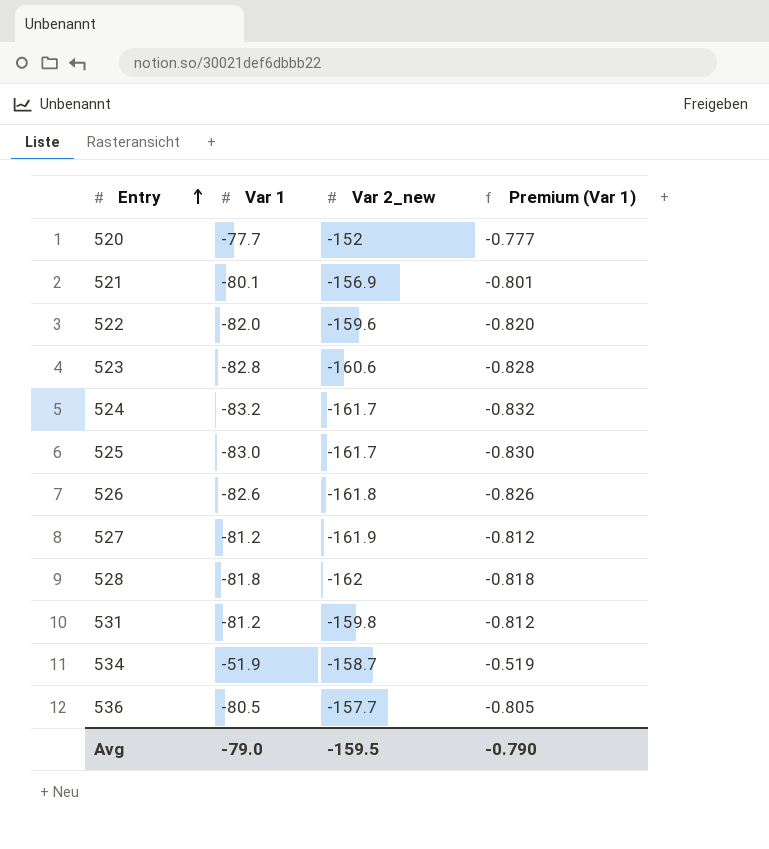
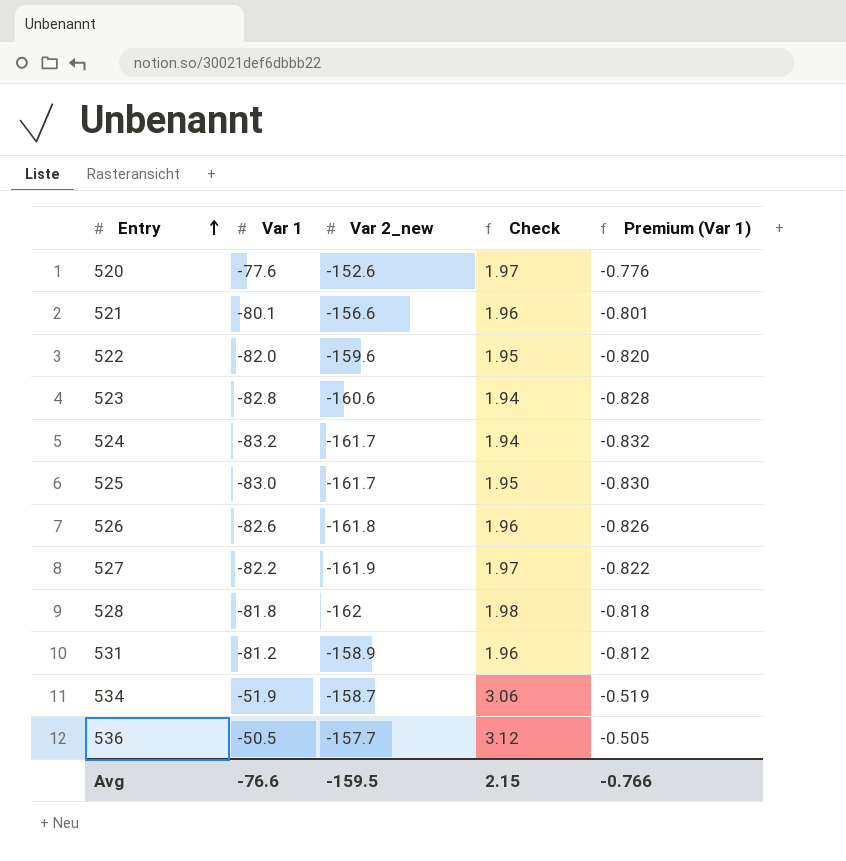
column Check | formula: none -> [Var 2_new] / [Var 1]
520 | Var 1: -77.7 -> -77.6
520 | Var 2_new: -152 -> -152.6
520 | Premium (Var 1): -0.777 -> -0.776
521 | Var 2_new: -156.9 -> -156.6
527 | Var 1: -81.2 -> -82.2
527 | Premium (Var 1): -0.812 -> -0.822
531 | Var 2_new: -159.8 -> -158.9
536 | Var 1: -80.5 -> -50.5
536 | Premium (Var 1): -0.805 -> -0.505
Avg | Var 1: -79.0 -> -76.6
Avg | Premium (Var 1): -0.790 -> -0.766

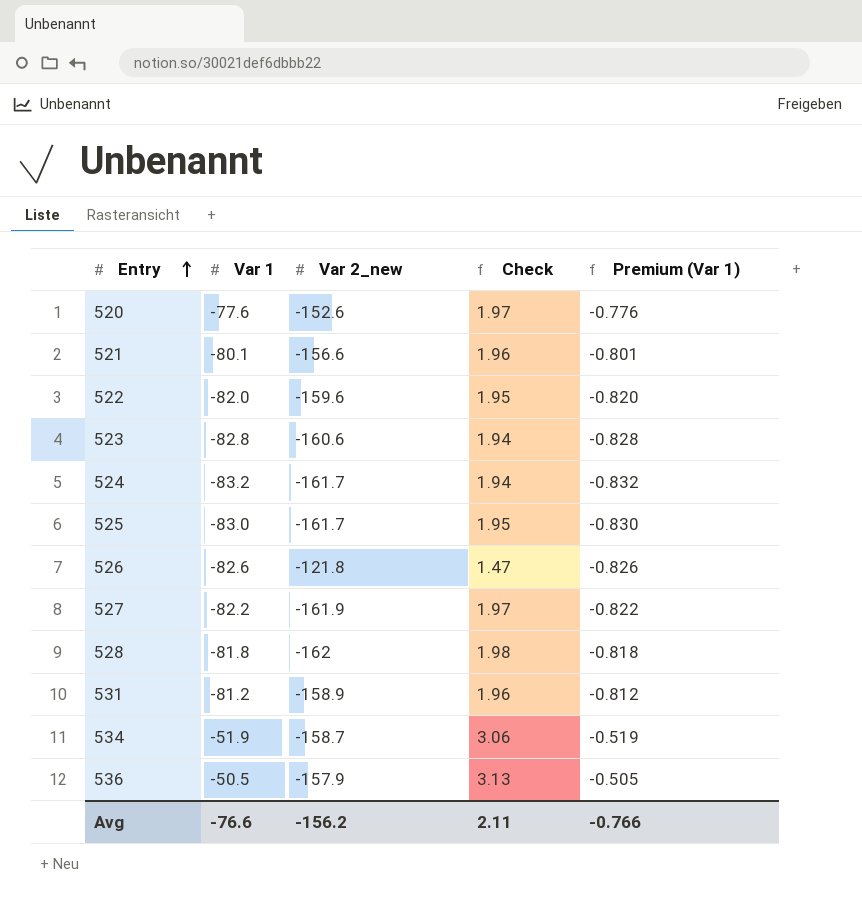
526 | Var 2_new: -161.8 -> -121.8
526 | Check: 1.96 -> 1.47
536 | Var 2_new: -157.7 -> -157.9
536 | Check: 3.12 -> 3.13
Avg | Var 2_new: -159.5 -> -156.2
Avg | Check: 2.15 -> 2.11

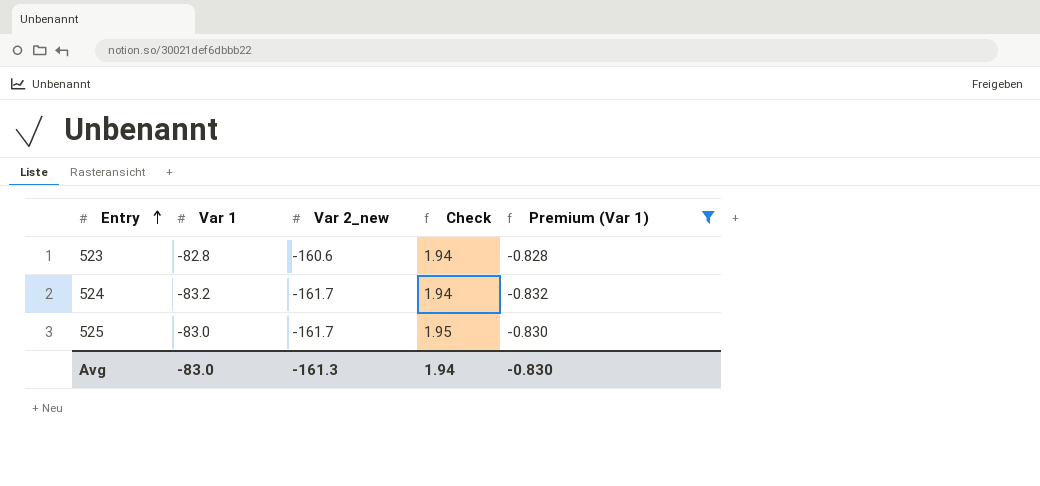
filter: none -> Premium (Var 1) <= -0.828
Avg | Var 1: -76.6 -> -83.0
Avg | Var 2_new: -156.2 -> -161.3
Avg | Check: 2.11 -> 1.94
Avg | Premium (Var 1): -0.766 -> -0.830

